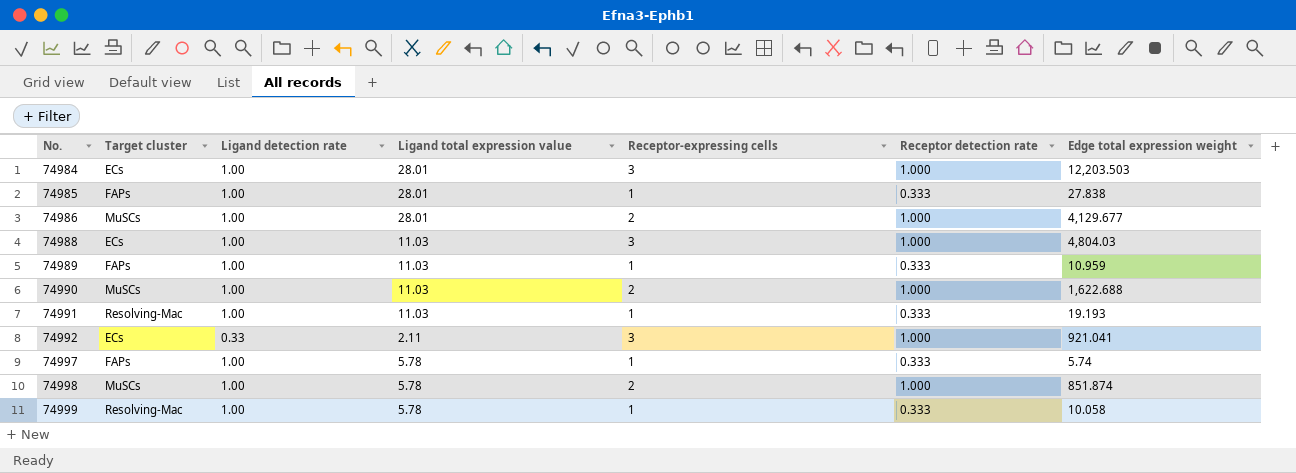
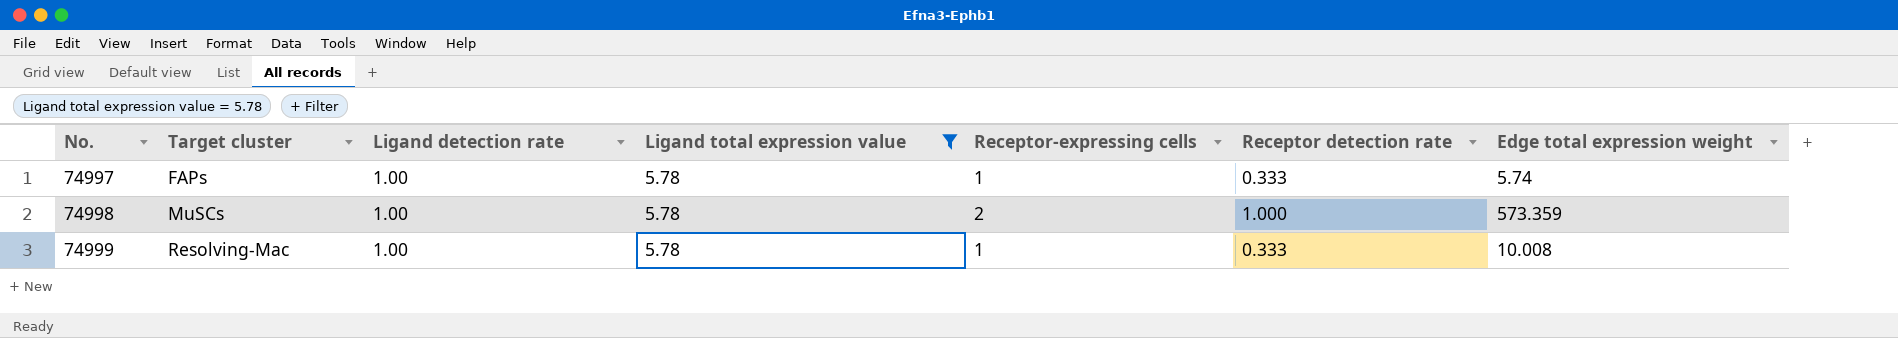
filter: none -> Ligand total expression value = 5.78
74998 | Edge total expression weight: 851.874 -> 573.359
74999 | Edge total expression weight: 10.058 -> 10.008

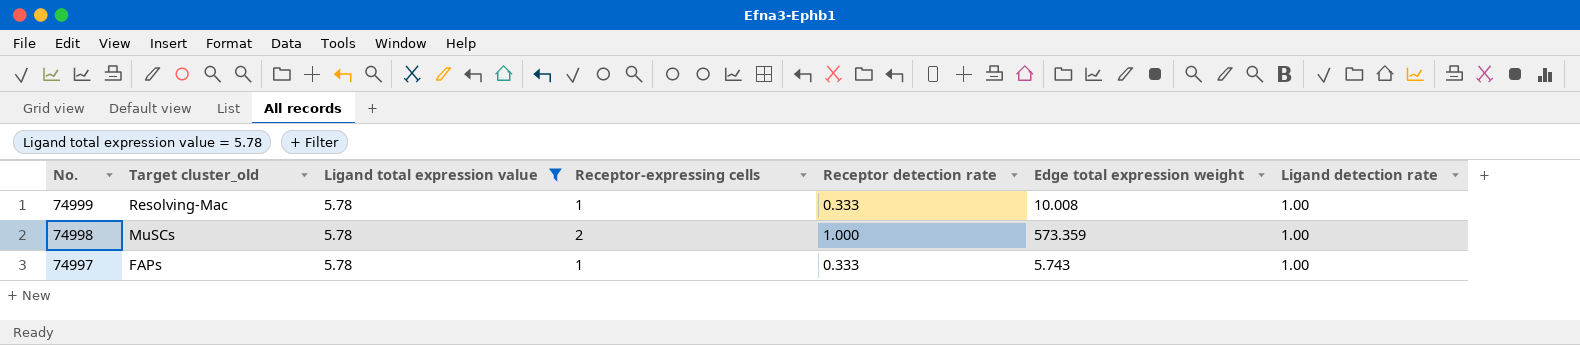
row order: No. ascending -> No. descending
column name: Target cluster -> Target cluster_old
column Ligand detection rate | position: 3 -> 7
74997 | Edge total expression weight: 5.74 -> 5.743

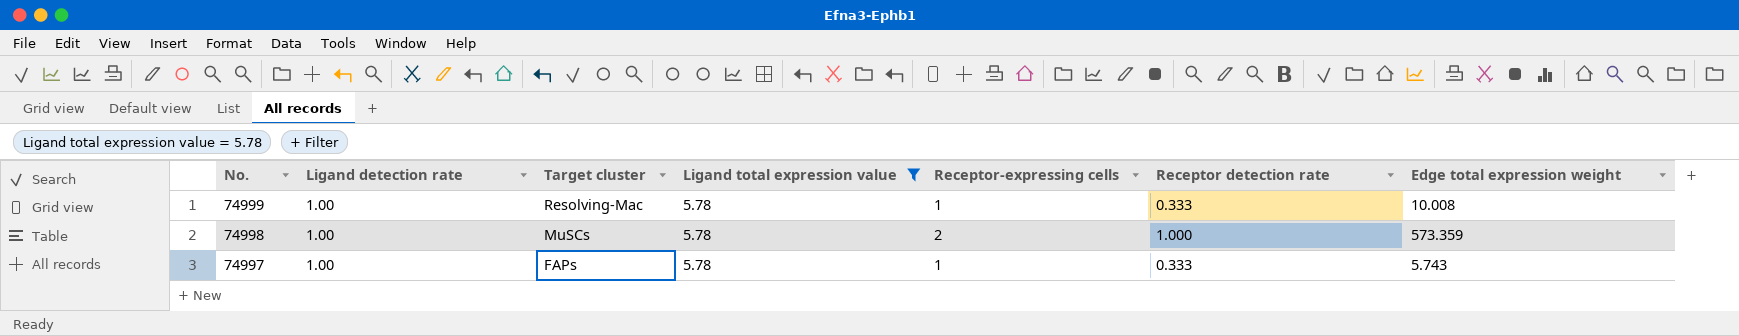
column Ligand detection rate | position: 7 -> 2
column name: Target cluster_old -> Target cluster

